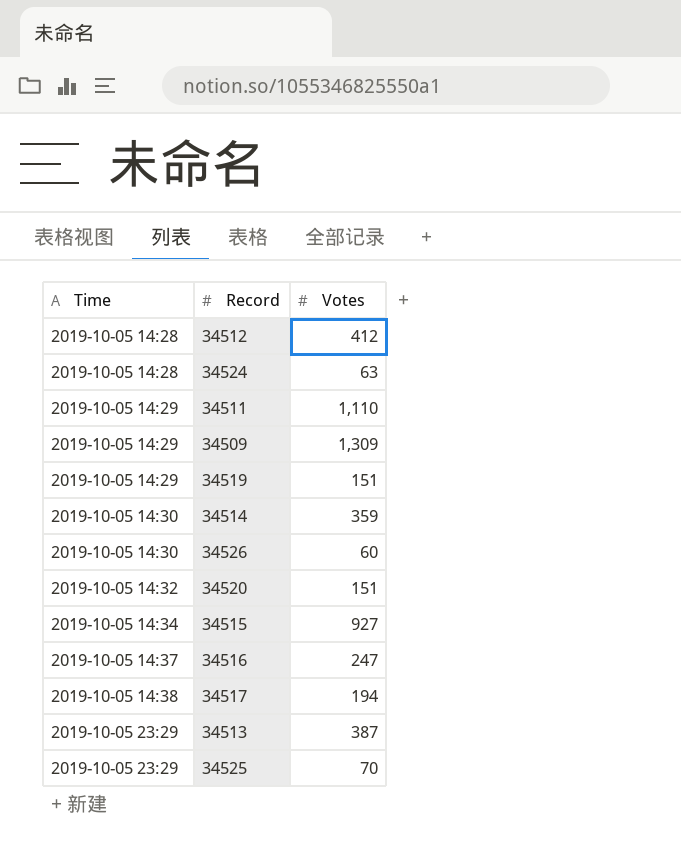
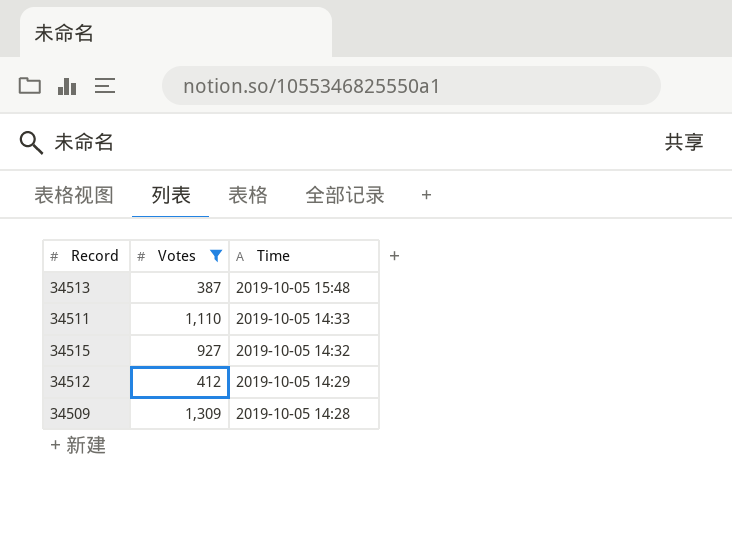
filter: none -> Votes >= 387
row order: Time ascending -> Time descending
column Time | position: 1 -> 3
34513 | Time: 2019-10-05 23:29 -> 2019-10-05 15:48
34511 | Time: 2019-10-05 14:29 -> 2019-10-05 14:33
34515 | Time: 2019-10-05 14:34 -> 2019-10-05 14:32
34512 | Time: 2019-10-05 14:28 -> 2019-10-05 14:29
34509 | Time: 2019-10-05 14:29 -> 2019-10-05 14:28

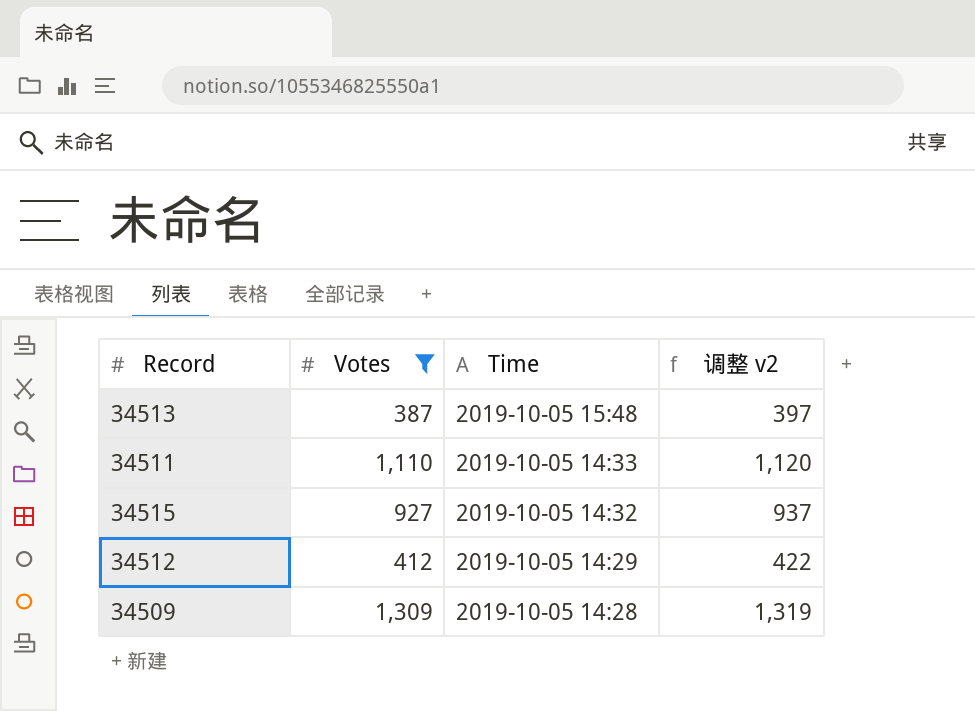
column 调整 v2 | formula: none -> [Votes] + 10

